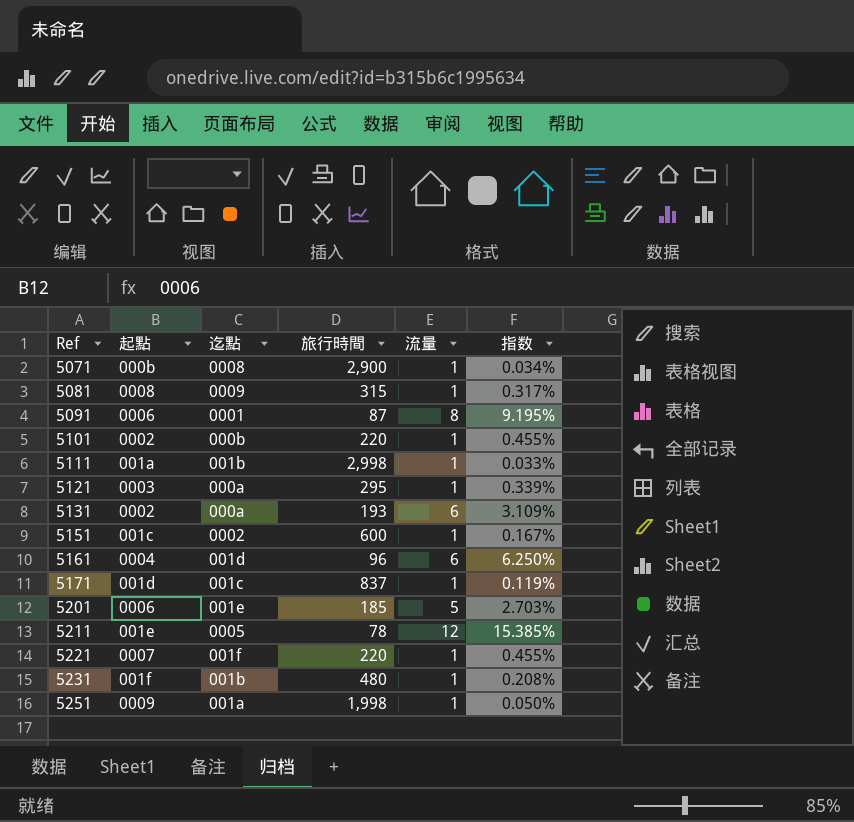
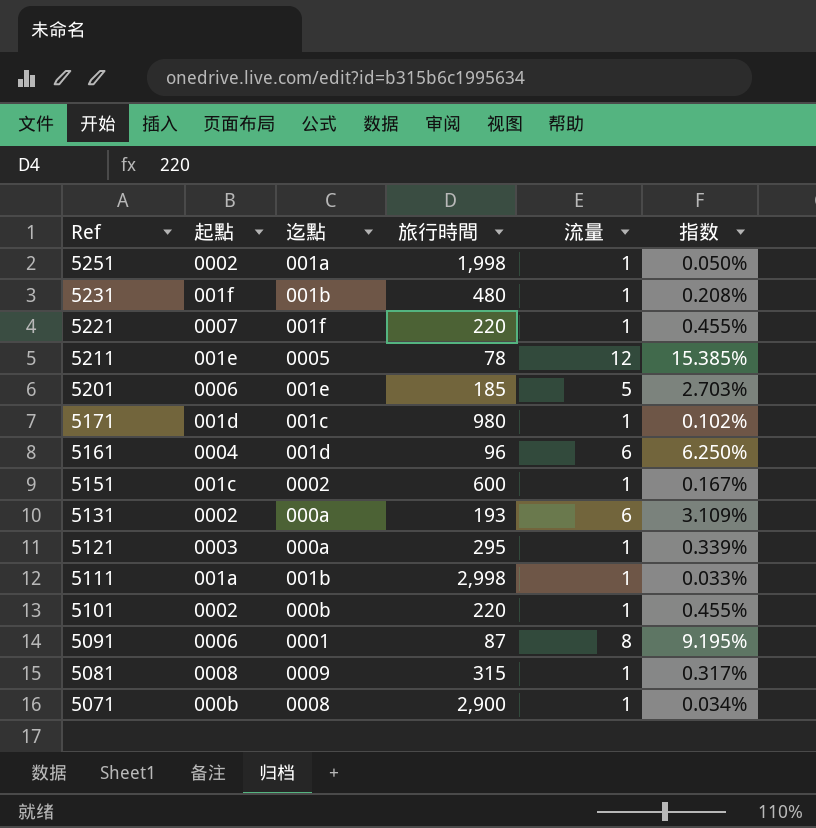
row order: Ref ascending -> Ref descending
5251 | 起點: 0009 -> 0002
5171 | 旅行時間: 837 -> 980
5171 | 指数: 0.119% -> 0.102%

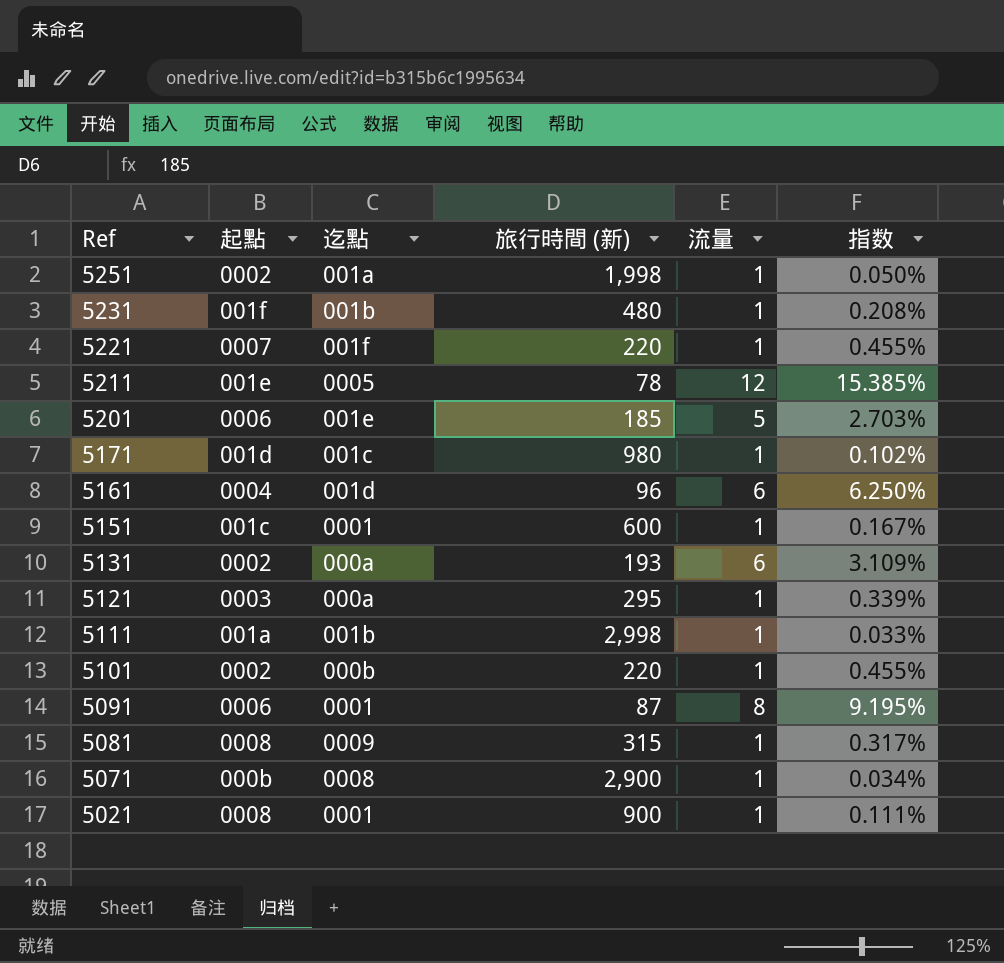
column name: 旅行時間 -> 旅行時間 (新)
5151 | 迄點: 0002 -> 0001
row 5021: none -> 0008 | 0001 | 900 | 1 | 0.111%

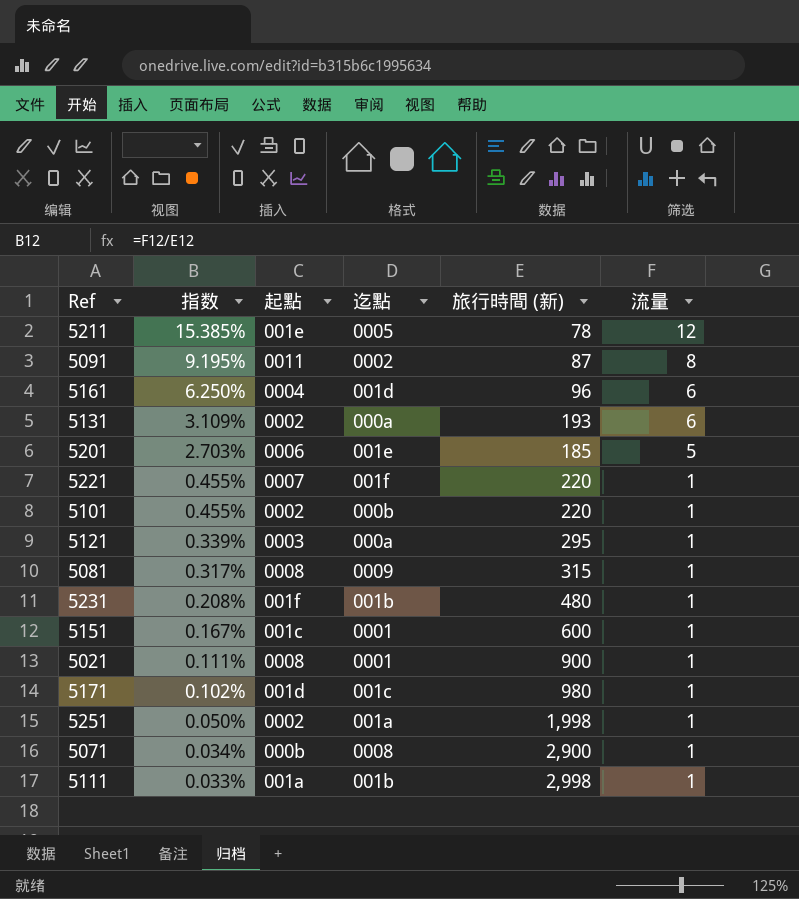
row order: Ref descending -> 指数 descending
column 指数 | position: 6 -> 2
5091 | 起點: 0006 -> 0011
5091 | 迄點: 0001 -> 0002

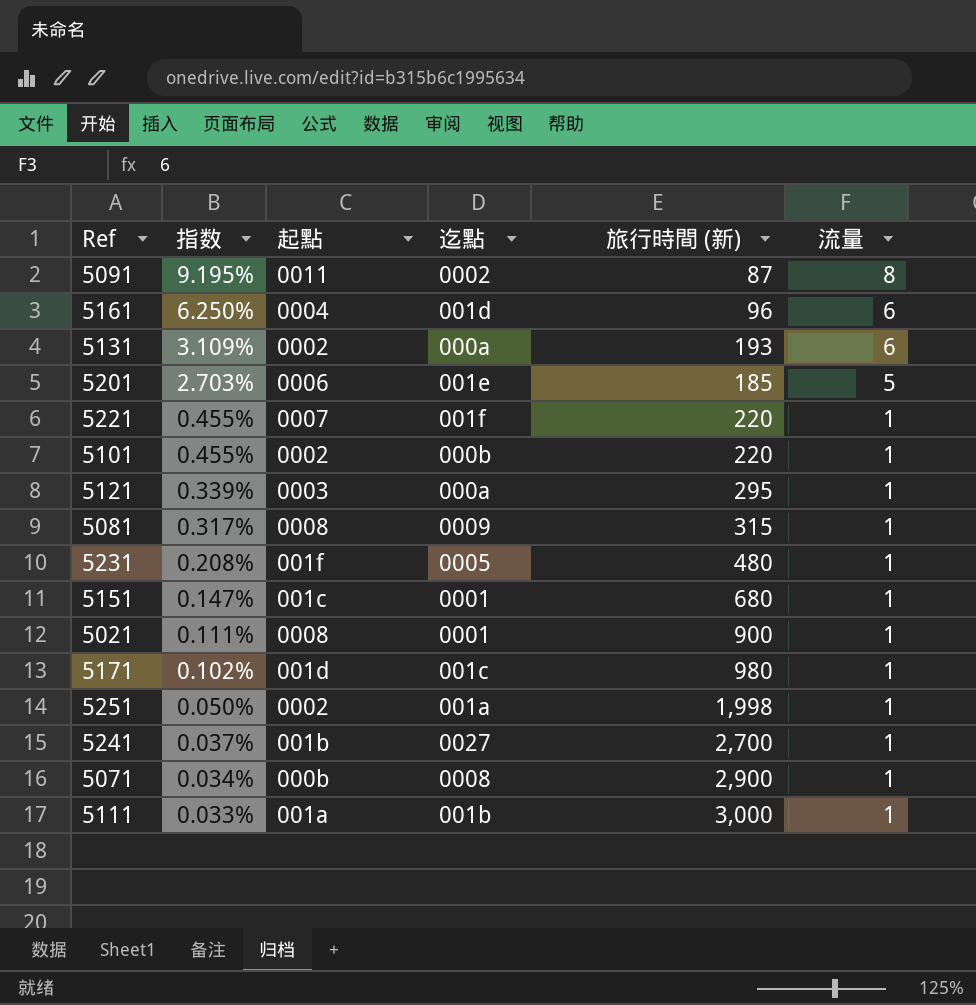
row 5211: 15.385% | 001e | 0005 | 78 | 12 -> none
5231 | 迄點: 001b -> 0005
5151 | 指数: 0.167% -> 0.147%
5151 | 旅行時間 (新): 600 -> 680
row 5241: none -> 0.037% | 001b | 0027 | 2,700 | 1
5111 | 旅行時間 (新): 2,998 -> 3,000

